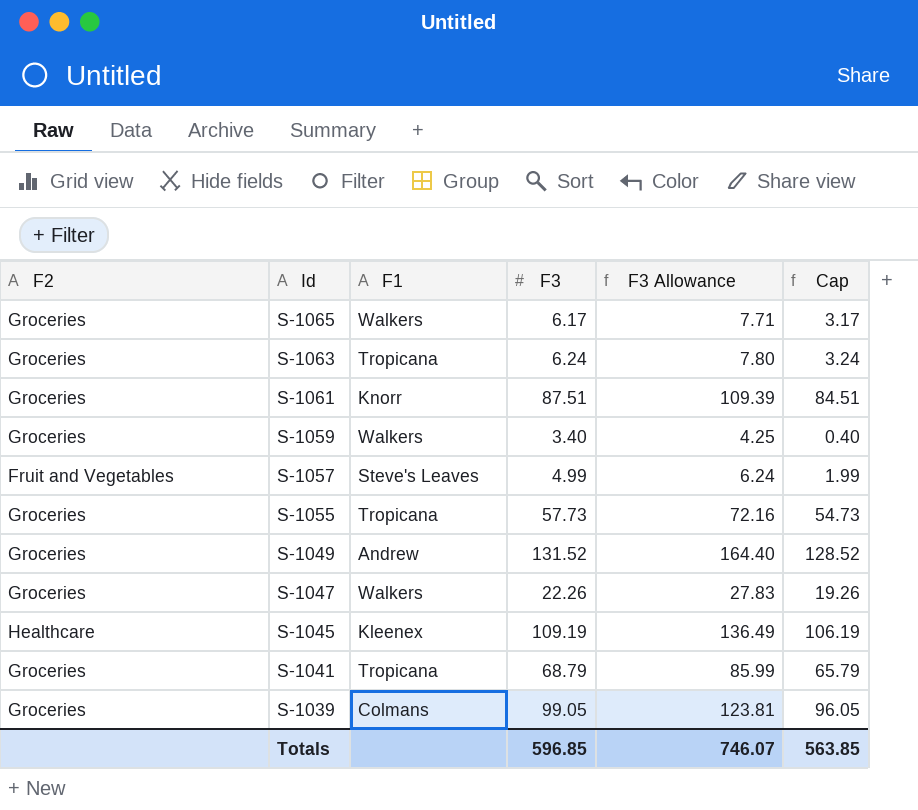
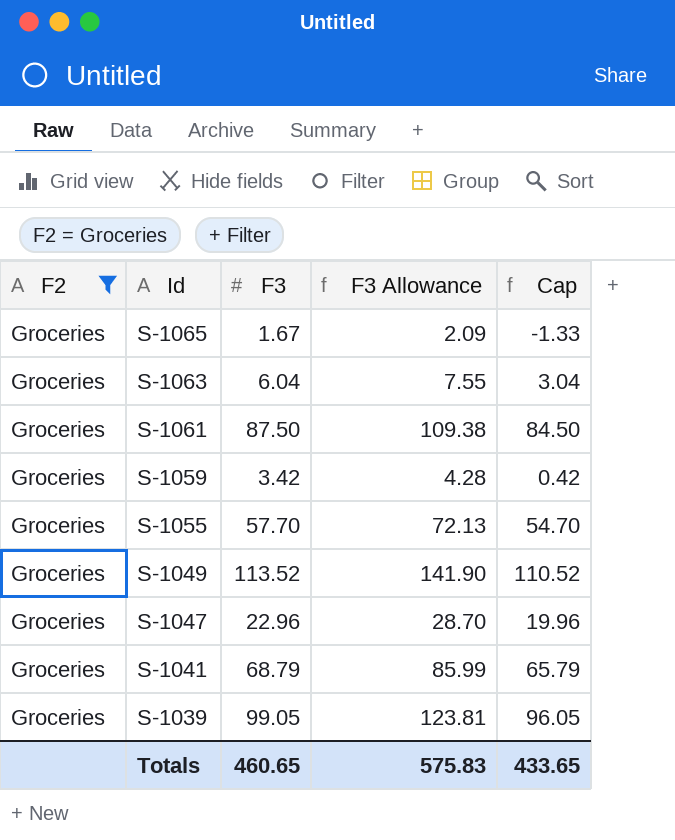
filter: none -> F2 = Groceries
column F1 | position: 3 -> none
S-1065 | F3: 6.17 -> 1.67
S-1065 | F3 Allowance: 7.71 -> 2.09
S-1065 | Cap: 3.17 -> -1.33
S-1063 | F3: 6.24 -> 6.04
S-1063 | F3 Allowance: 7.80 -> 7.55
S-1063 | Cap: 3.24 -> 3.04
S-1061 | F3: 87.51 -> 87.50
S-1061 | F3 Allowance: 109.39 -> 109.38
S-1061 | Cap: 84.51 -> 84.50
S-1059 | F3: 3.40 -> 3.42
S-1059 | F3 Allowance: 4.25 -> 4.28
S-1059 | Cap: 0.40 -> 0.42
S-1055 | F3: 57.73 -> 57.70
S-1055 | F3 Allowance: 72.16 -> 72.13
S-1055 | Cap: 54.73 -> 54.70
S-1049 | F3: 131.52 -> 113.52
S-1049 | F3 Allowance: 164.40 -> 141.90
S-1049 | Cap: 128.52 -> 110.52
S-1047 | F3: 22.26 -> 22.96
S-1047 | F3 Allowance: 27.83 -> 28.70
S-1047 | Cap: 19.26 -> 19.96
Totals | F3: 596.85 -> 460.65
Totals | F3 Allowance: 746.07 -> 575.83
Totals | Cap: 563.85 -> 433.65

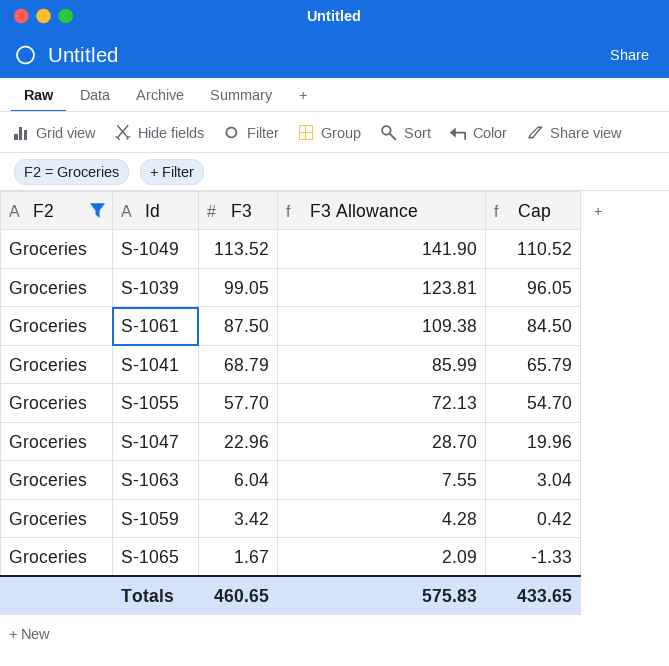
row order: Id descending -> F3 descending

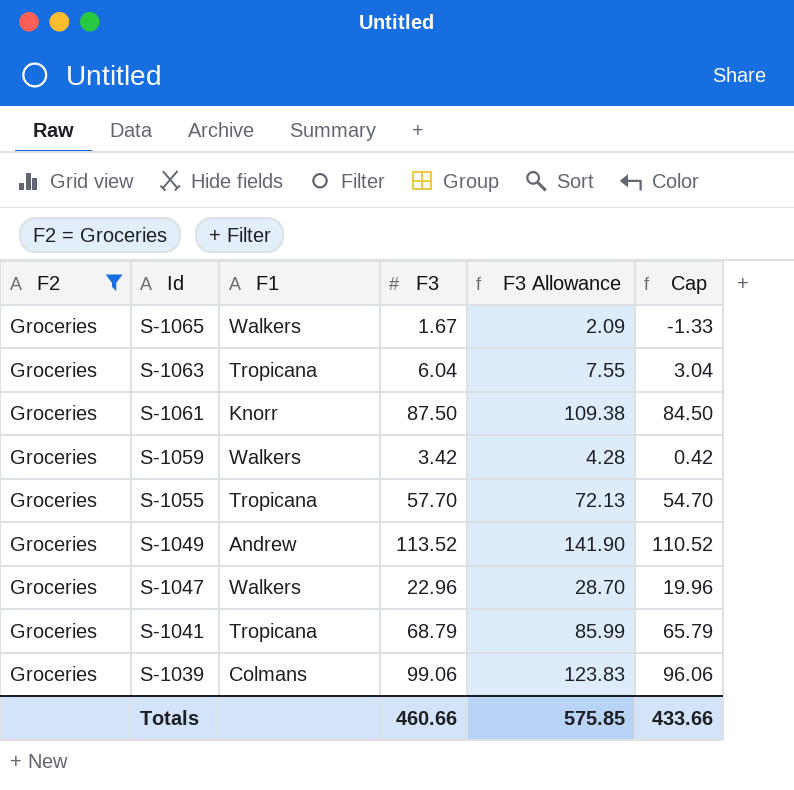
row order: F3 descending -> Id descending
column F1 | position: none -> 3
S-1039 | F3: 99.05 -> 99.06
S-1039 | F3 Allowance: 123.81 -> 123.83
S-1039 | Cap: 96.05 -> 96.06
Totals | F3: 460.65 -> 460.66
Totals | F3 Allowance: 575.83 -> 575.85
Totals | Cap: 433.65 -> 433.66

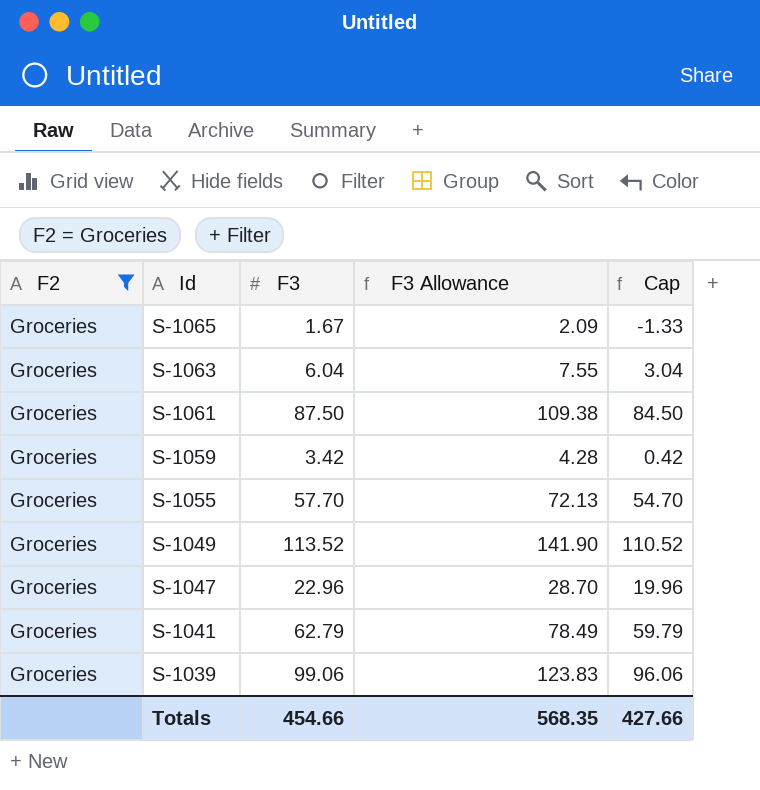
column F1 | position: 3 -> none
S-1041 | F3: 68.79 -> 62.79
S-1041 | F3 Allowance: 85.99 -> 78.49
S-1041 | Cap: 65.79 -> 59.79
Totals | F3: 460.66 -> 454.66
Totals | F3 Allowance: 575.85 -> 568.35
Totals | Cap: 433.66 -> 427.66

